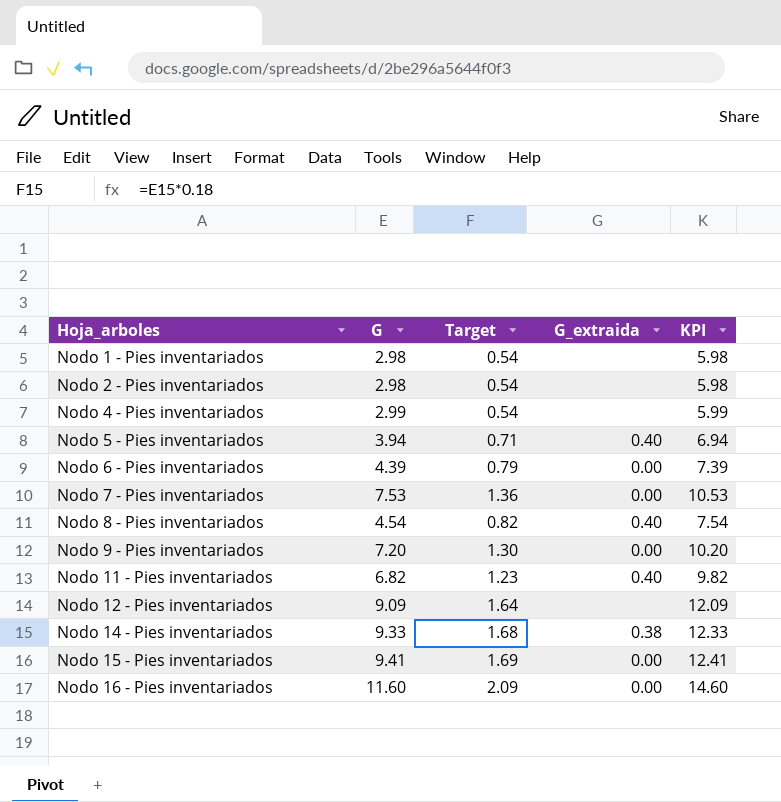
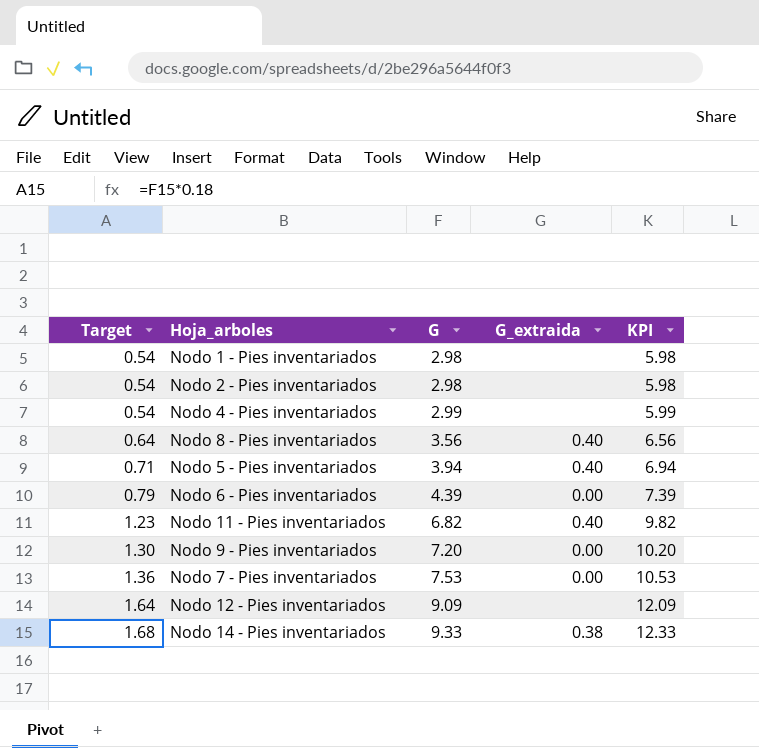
row order: Hoja_arboles ascending -> Target ascending
column Target | position: 3 -> 1
row Nodo 15 - Pies inventariados: 9.41 | 1.69 | 0.00 | 12.41 -> none
row Nodo 16 - Pies inventariados: 11.60 | 2.09 | 0.00 | 14.60 -> none
Nodo 8 - Pies inventariados | Target: 0.82 -> 0.64
Nodo 8 - Pies inventariados | G: 4.54 -> 3.56
Nodo 8 - Pies inventariados | KPI: 7.54 -> 6.56

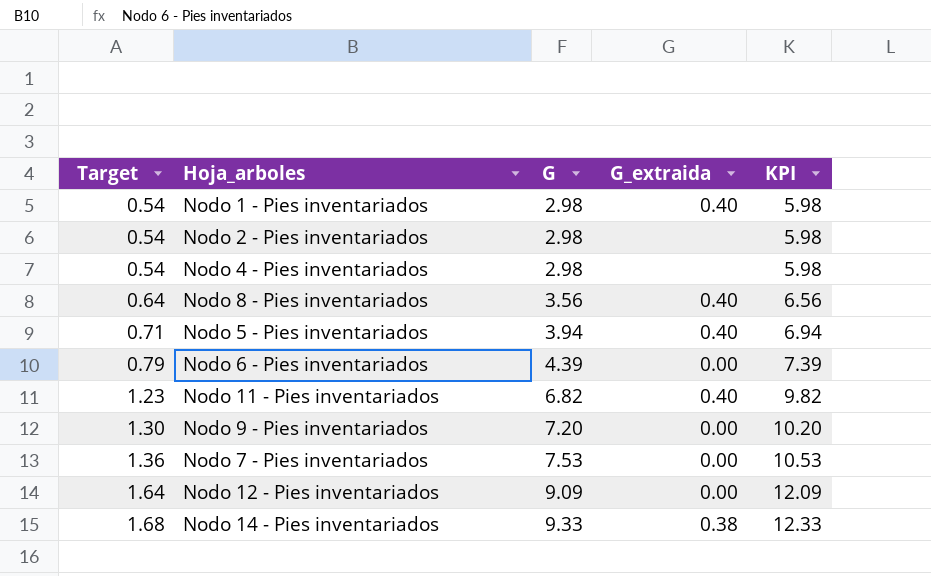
Nodo 1 - Pies inventariados | G_extraida: none -> 0.40
Nodo 4 - Pies inventariados | G: 2.99 -> 2.98
Nodo 4 - Pies inventariados | KPI: 5.99 -> 5.98
Nodo 12 - Pies inventariados | G_extraida: none -> 0.00

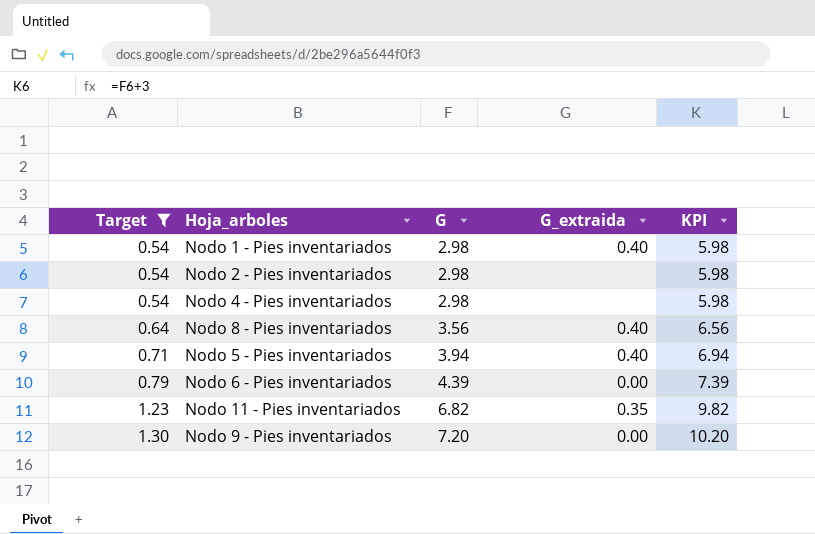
filter: none -> Target <= 1.30
Nodo 11 - Pies inventariados | G_extraida: 0.40 -> 0.35

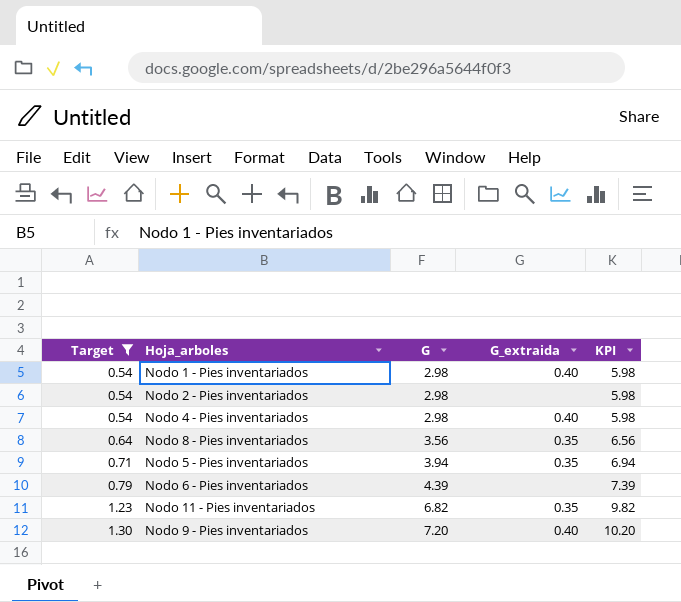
Nodo 4 - Pies inventariados | G_extraida: none -> 0.40
Nodo 8 - Pies inventariados | G_extraida: 0.40 -> 0.35
Nodo 5 - Pies inventariados | G_extraida: 0.40 -> 0.35
Nodo 6 - Pies inventariados | G_extraida: 0.00 -> none
Nodo 9 - Pies inventariados | G_extraida: 0.00 -> 0.40

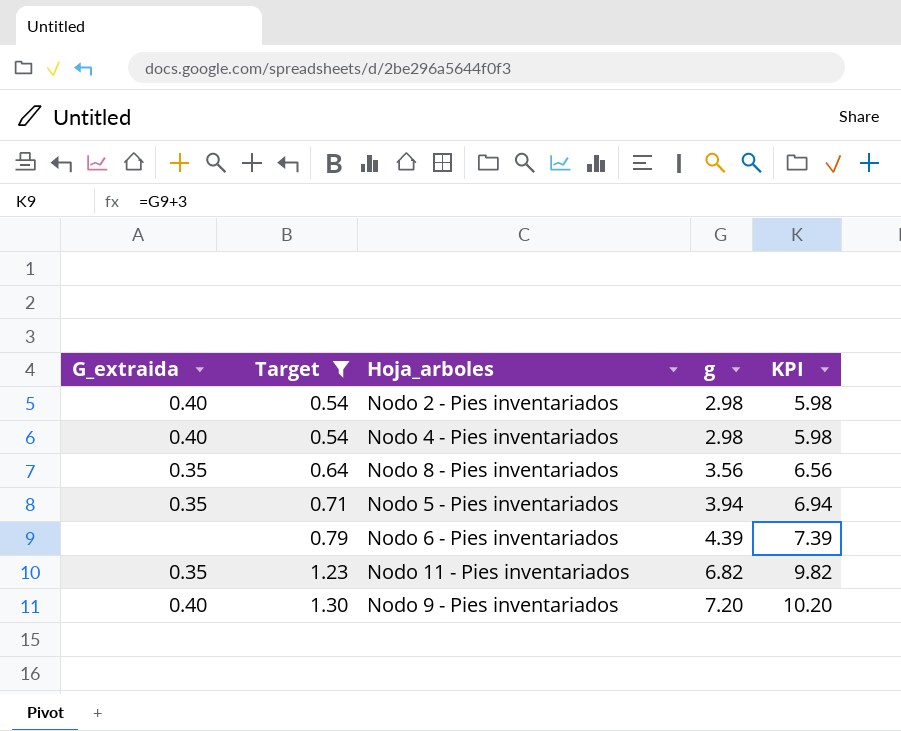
column G_extraida | position: 4 -> 1
column name: G -> g
row Nodo 1 - Pies inventariados: 0.54 | 2.98 | 0.40 | 5.98 -> none
Nodo 2 - Pies inventariados | G_extraida: none -> 0.40

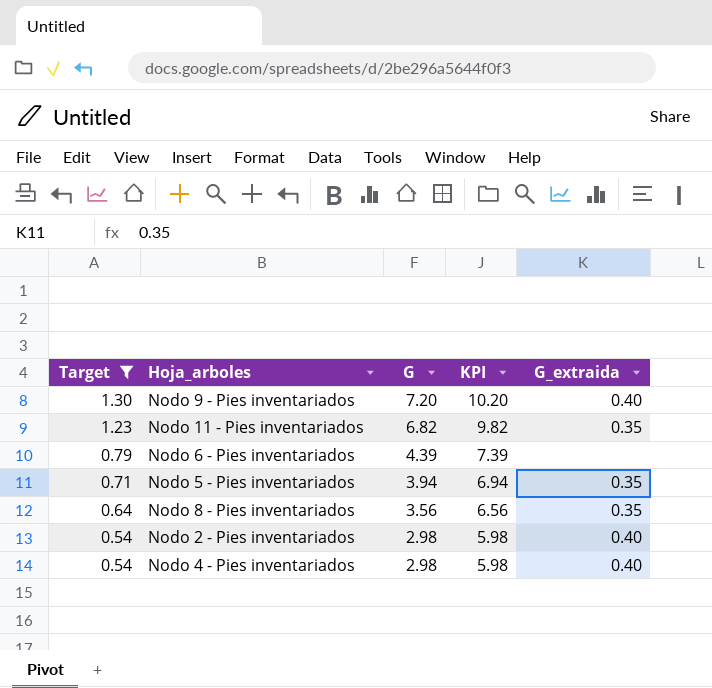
row order: Target ascending -> Target descending
column name: g -> G
column G_extraida | position: 1 -> 5

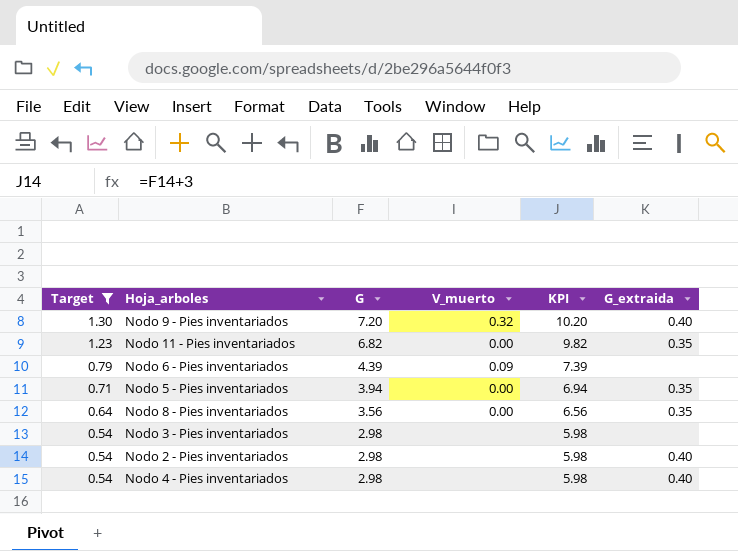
column V_muerto | position: none -> 4
row Nodo 3 - Pies inventariados: none -> 0.54 | 2.98 | none | 5.98 | none

